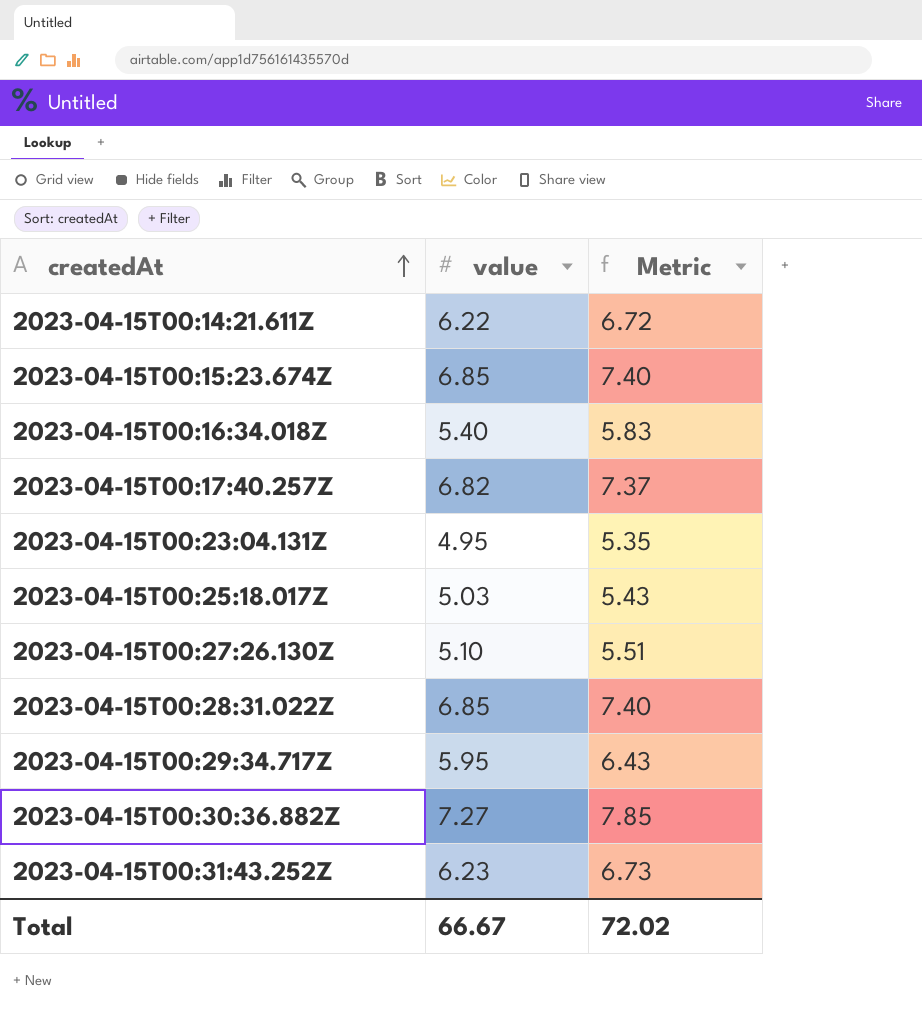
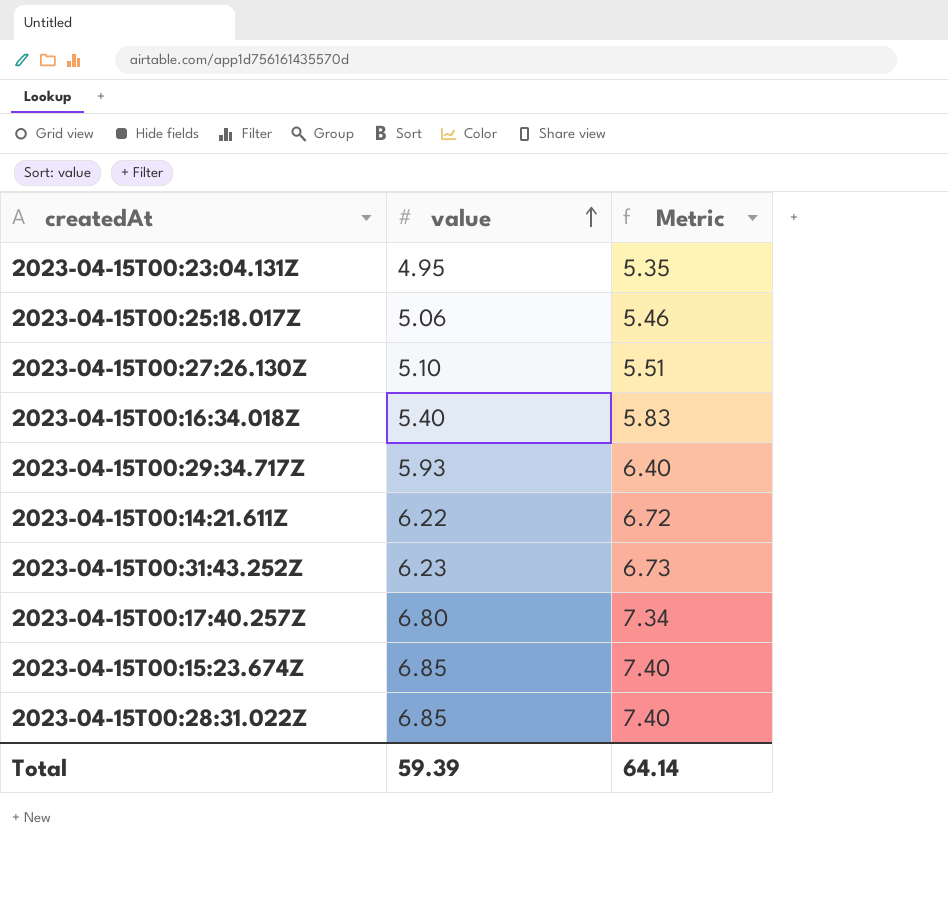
row order: createdAt ascending -> value ascending
row 2023-04-15T00:30:36.882Z: 7.27 | 7.85 -> none
2023-04-15T00:25:18.017Z | value: 5.03 -> 5.06
2023-04-15T00:25:18.017Z | Metric: 5.43 -> 5.46
2023-04-15T00:29:34.717Z | value: 5.95 -> 5.93
2023-04-15T00:29:34.717Z | Metric: 6.43 -> 6.40
2023-04-15T00:17:40.257Z | value: 6.82 -> 6.80
2023-04-15T00:17:40.257Z | Metric: 7.37 -> 7.34
Total | value: 66.67 -> 59.39
Total | Metric: 72.02 -> 64.14

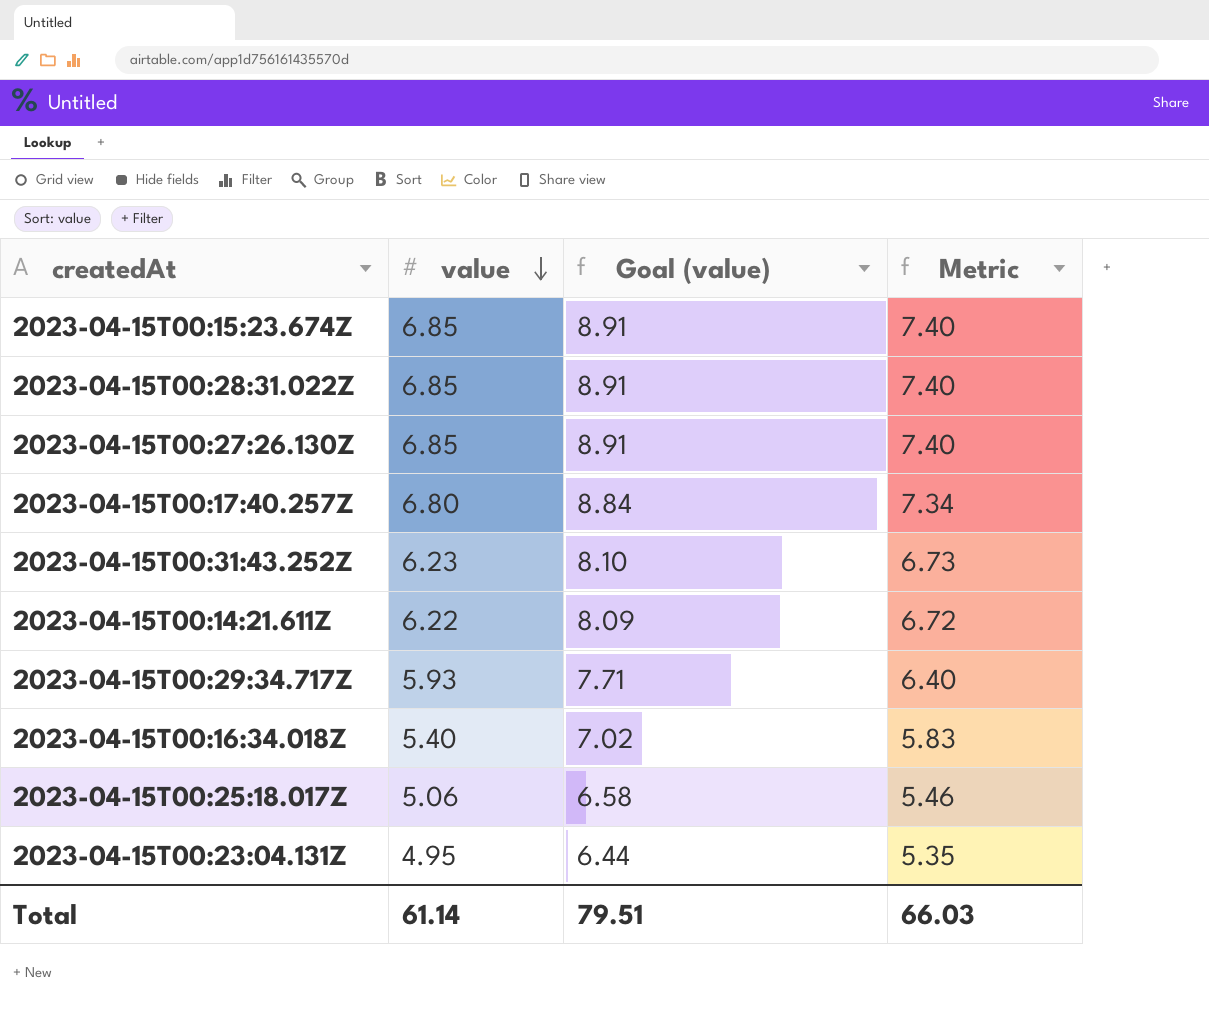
row order: value ascending -> value descending
column Goal (value) | formula: none -> [value] * 1.3
2023-04-15T00:27:26.130Z | value: 5.10 -> 6.85
2023-04-15T00:27:26.130Z | Metric: 5.51 -> 7.40
Total | value: 59.39 -> 61.14
Total | Metric: 64.14 -> 66.03

